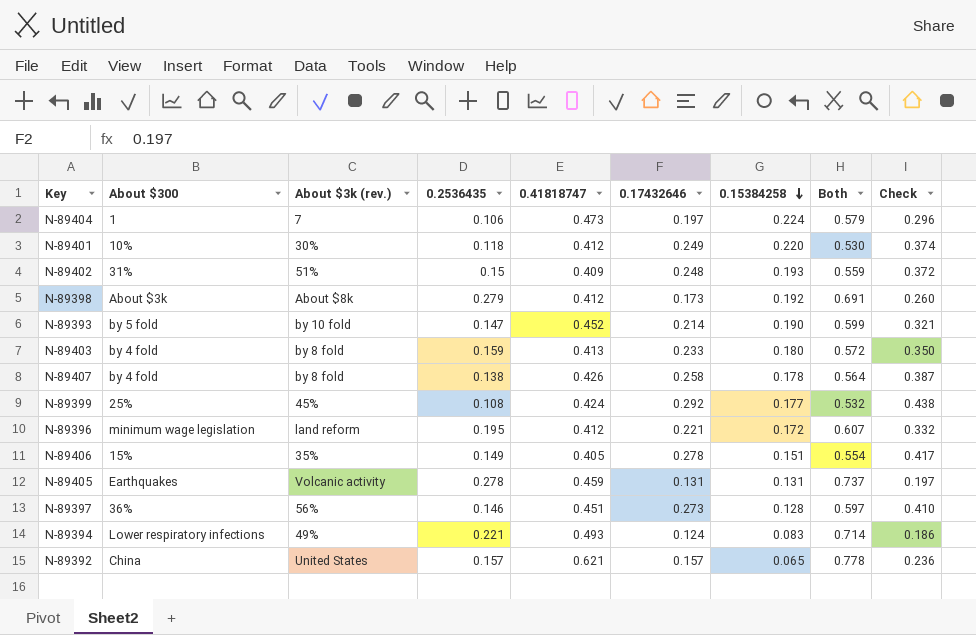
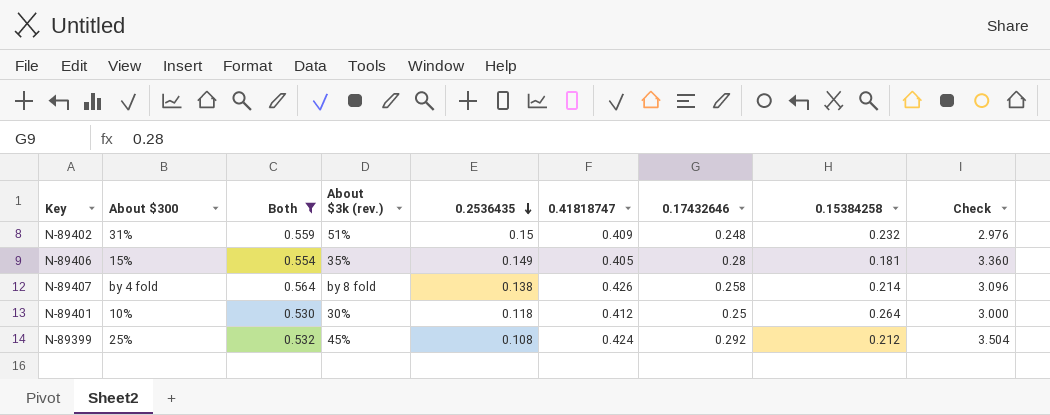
filter: none -> Both <= 0.564
row order: 0.15384258 descending -> 0.2536435 descending
column Both | position: 8 -> 3
column Check | formula: [0.17432646] * 1.5 -> [0.17432646] * 12
N-89402 | 0.15384258: 0.193 -> 0.232
N-89406 | 0.17432646: 0.278 -> 0.28
N-89406 | 0.15384258: 0.151 -> 0.181
N-89407 | 0.15384258: 0.178 -> 0.214
N-89401 | 0.17432646: 0.249 -> 0.25
N-89401 | 0.15384258: 0.220 -> 0.264
N-89399 | 0.15384258: 0.177 -> 0.212

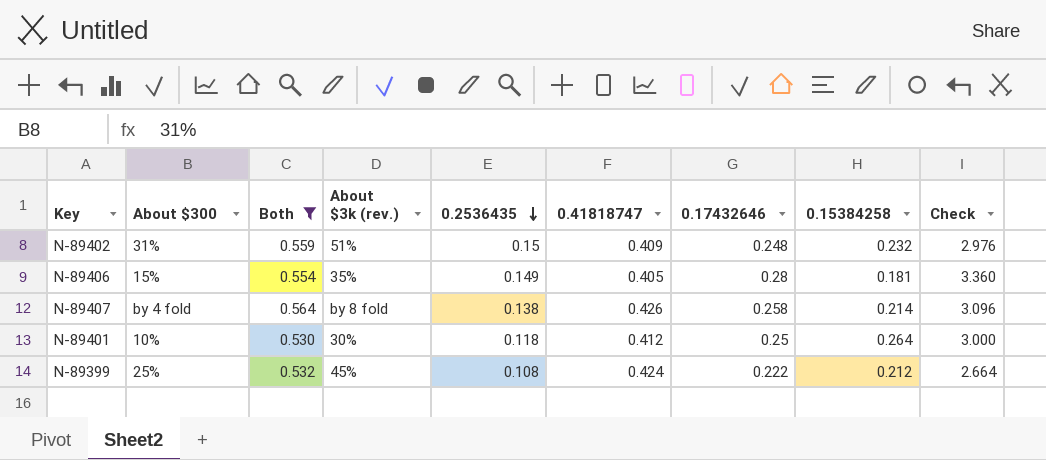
N-89399 | 0.17432646: 0.292 -> 0.222
N-89399 | Check: 3.504 -> 2.664

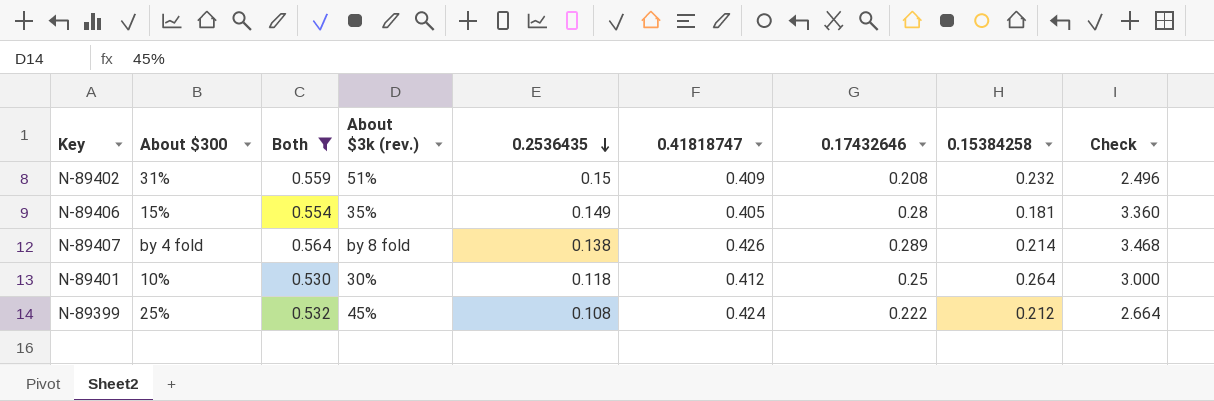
N-89402 | 0.17432646: 0.248 -> 0.208
N-89402 | Check: 2.976 -> 2.496
N-89407 | 0.17432646: 0.258 -> 0.289
N-89407 | Check: 3.096 -> 3.468

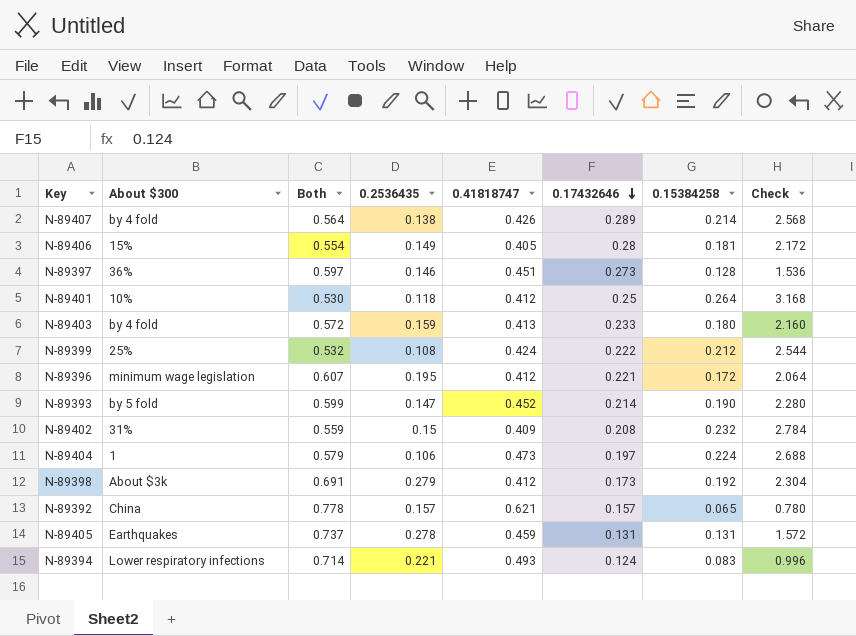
filter: Both <= 0.564 -> none
row order: 0.2536435 descending -> 0.17432646 descending
column About $3k (rev.) | position: 4 -> none
column Check | formula: [0.17432646] * 12 -> [0.15384258] * 12

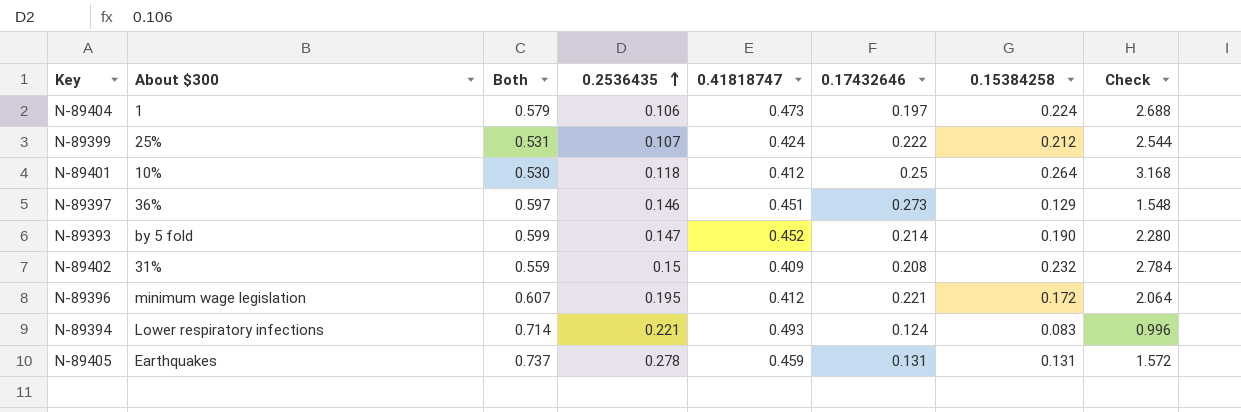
row order: 0.17432646 descending -> 0.2536435 ascending
row N-89407: by 4 fold | 0.564 | 0.138 | 0.426 | 0.289 | 0.214 | 2.568 -> none
row N-89406: 15% | 0.554 | 0.149 | 0.405 | 0.28 | 0.181 | 2.172 -> none
row N-89403: by 4 fold | 0.572 | 0.159 | 0.413 | 0.233 | 0.180 | 2.160 -> none
row N-89398: About $3k | 0.691 | 0.279 | 0.412 | 0.173 | 0.192 | 2.304 -> none
row N-89392: China | 0.778 | 0.157 | 0.621 | 0.157 | 0.065 | 0.780 -> none
N-89399 | Both: 0.532 -> 0.531
N-89399 | 0.2536435: 0.108 -> 0.107
N-89397 | 0.15384258: 0.128 -> 0.129
N-89397 | Check: 1.536 -> 1.548

